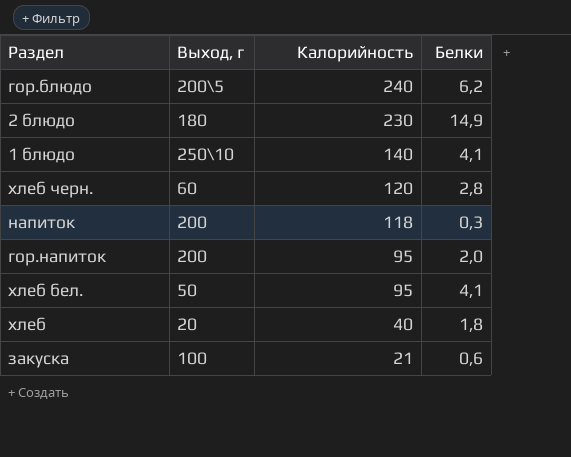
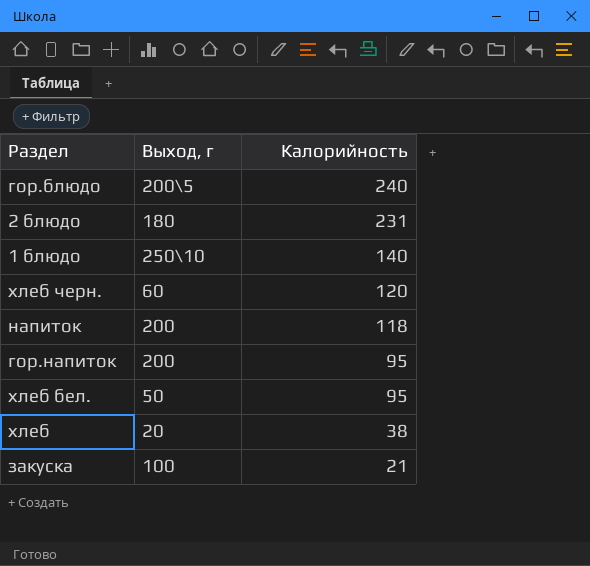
column Белки | position: 4 -> none
2 блюдо | Калорийность: 230 -> 231
хлеб | Калорийность: 40 -> 38

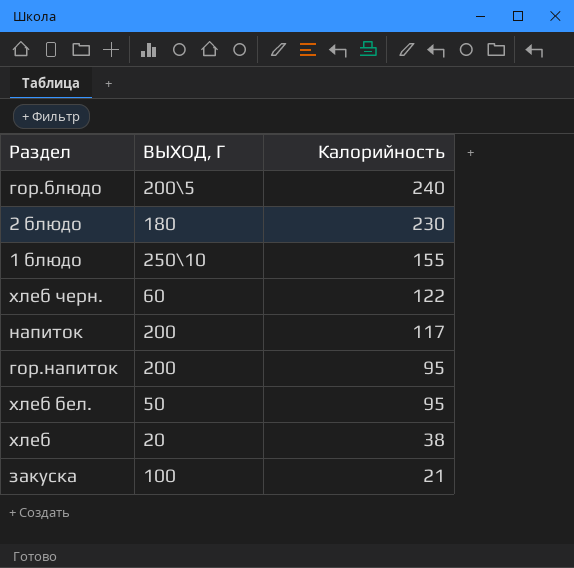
column name: Выход, г -> ВЫХОД, Г
2 блюдо | Калорийность: 231 -> 230
1 блюдо | Калорийность: 140 -> 155
хлеб черн. | Калорийность: 120 -> 122
напиток | Калорийность: 118 -> 117

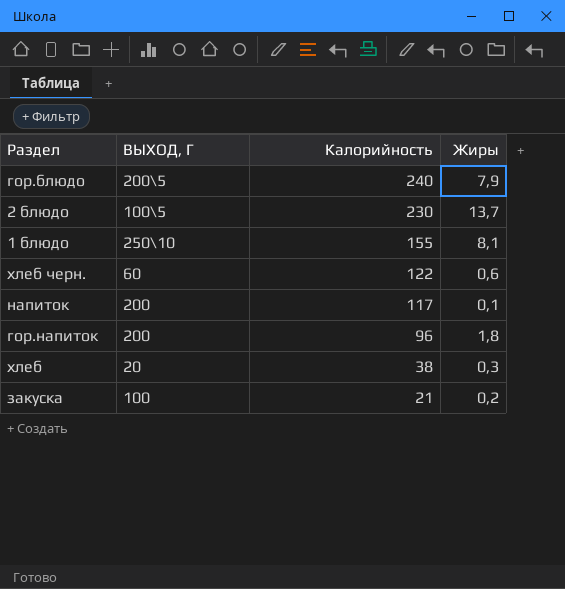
column Жиры | position: none -> 4
row хлеб бел.: 50 | 95 -> none
2 блюдо | ВЫХОД, Г: 180 -> 100\5
гор.напиток | Калорийность: 95 -> 96

